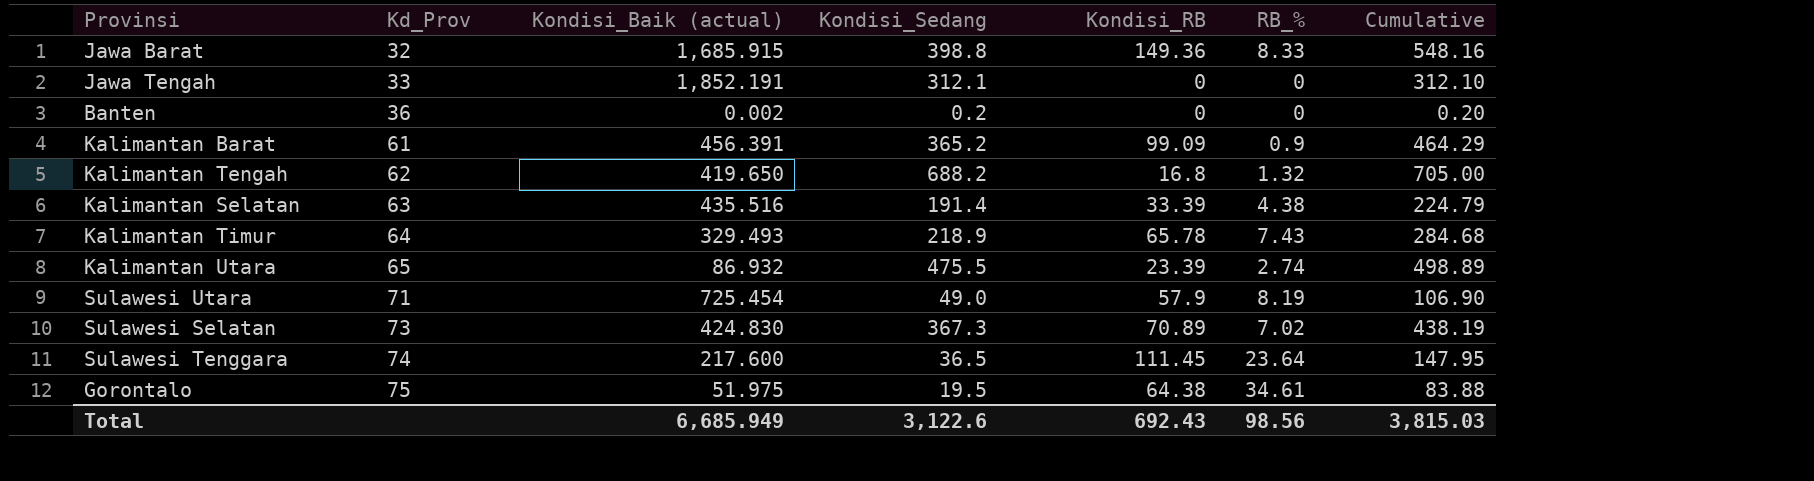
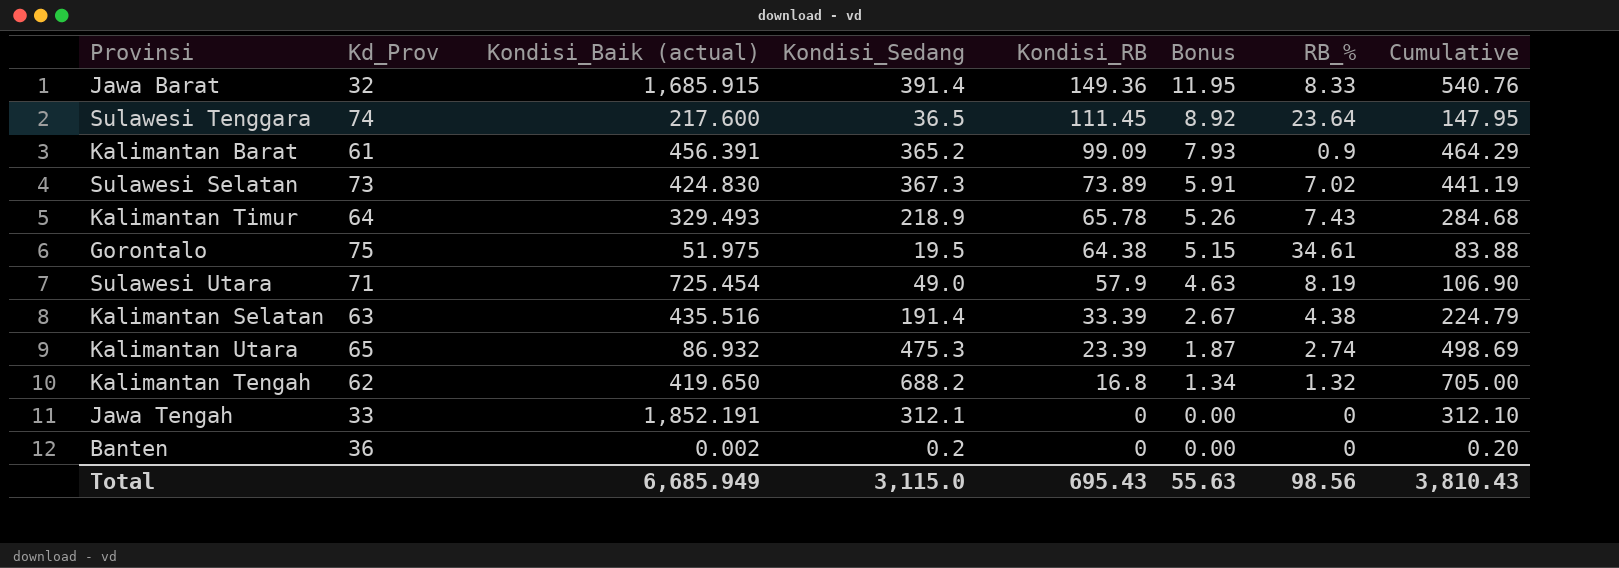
row order: Kd_Prov ascending -> Kondisi_RB descending
column Bonus | formula: none -> [Kondisi_RB] * 0.08
Jawa Barat | Kondisi_Sedang: 398.8 -> 391.4
Jawa Barat | Cumulative: 548.16 -> 540.76
Sulawesi Selatan | Kondisi_RB: 70.89 -> 73.89
Sulawesi Selatan | Cumulative: 438.19 -> 441.19
Kalimantan Utara | Kondisi_Sedang: 475.5 -> 475.3
Kalimantan Utara | Cumulative: 498.89 -> 498.69
Total | Kondisi_Sedang: 3,122.6 -> 3,115.0
Total | Kondisi_RB: 692.43 -> 695.43
Total | Cumulative: 3,815.03 -> 3,810.43

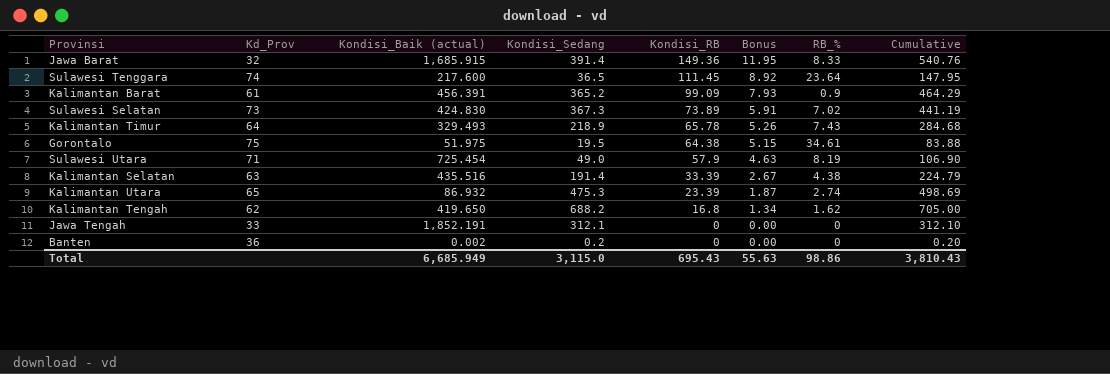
Kalimantan Tengah | RB_%: 1.32 -> 1.62
Total | RB_%: 98.56 -> 98.86

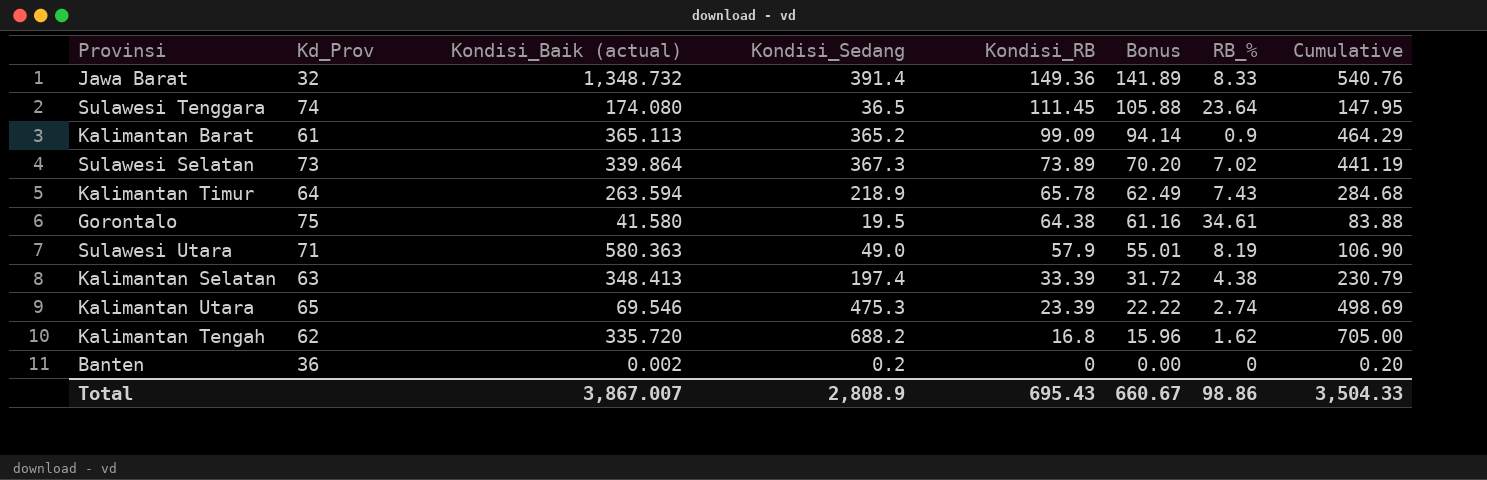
column Bonus | formula: [Kondisi_RB] * 0.08 -> [Kondisi_RB] * 0.95
row Jawa Tengah: 33 | 1,852.191 | 312.1 | 0 | 0.00 | 0 | 312.10 -> none
Jawa Barat | Kondisi_Baik (actual): 1,685.915 -> 1,348.732
Sulawesi Tenggara | Kondisi_Baik (actual): 217.600 -> 174.080
Kalimantan Barat | Kondisi_Baik (actual): 456.391 -> 365.113
Sulawesi Selatan | Kondisi_Baik (actual): 424.830 -> 339.864
Kalimantan Timur | Kondisi_Baik (actual): 329.493 -> 263.594
Gorontalo | Kondisi_Baik (actual): 51.975 -> 41.580
Sulawesi Utara | Kondisi_Baik (actual): 725.454 -> 580.363
Kalimantan Selatan | Kondisi_Baik (actual): 435.516 -> 348.413
Kalimantan Selatan | Kondisi_Sedang: 191.4 -> 197.4
Kalimantan Selatan | Cumulative: 224.79 -> 230.79
Kalimantan Utara | Kondisi_Baik (actual): 86.932 -> 69.546
Kalimantan Tengah | Kondisi_Baik (actual): 419.650 -> 335.720
Total | Kondisi_Baik (actual): 6,685.949 -> 3,867.007
Total | Kondisi_Sedang: 3,115.0 -> 2,808.9
Total | Bonus: 55.63 -> 660.67
Total | Cumulative: 3,810.43 -> 3,504.33

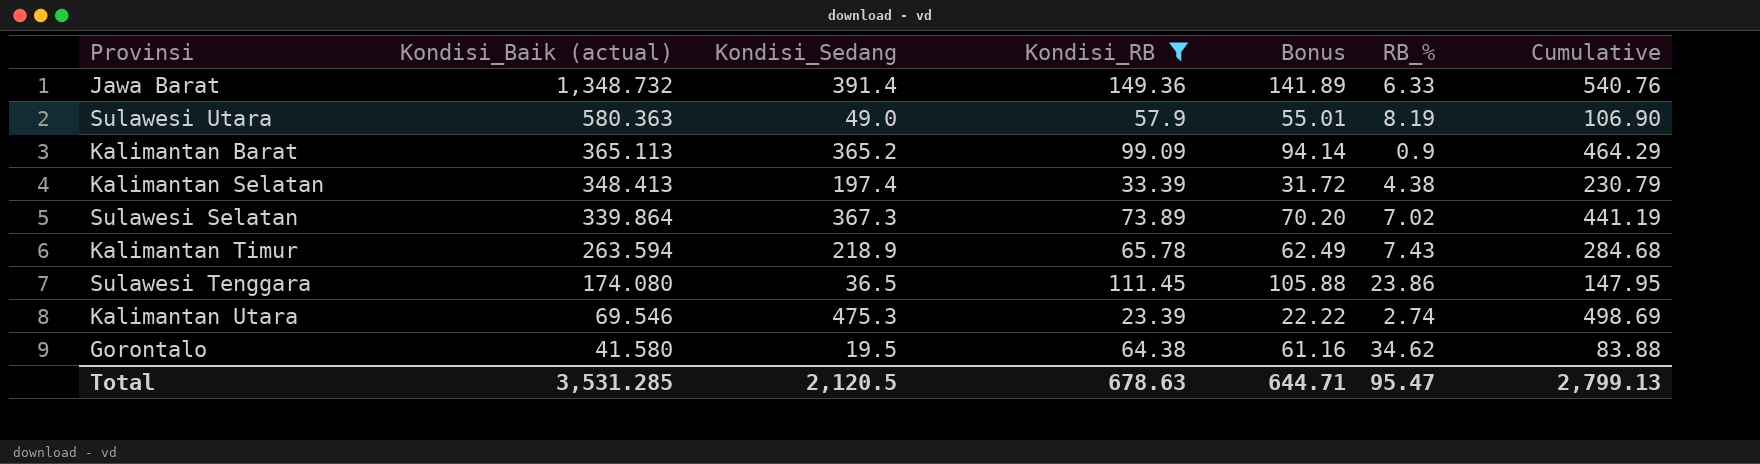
filter: none -> Kondisi_RB >= 23.39
row order: Kondisi_RB descending -> Kondisi_Baik (actual) descending
column Kd_Prov | position: 2 -> none
Jawa Barat | RB_%: 8.33 -> 6.33
Sulawesi Tenggara | RB_%: 23.64 -> 23.86
Gorontalo | RB_%: 34.61 -> 34.62
Total | Kondisi_Baik (actual): 3,867.007 -> 3,531.285
Total | Kondisi_Sedang: 2,808.9 -> 2,120.5
Total | Kondisi_RB: 695.43 -> 678.63
Total | Bonus: 660.67 -> 644.71
Total | RB_%: 98.86 -> 95.47
Total | Cumulative: 3,504.33 -> 2,799.13

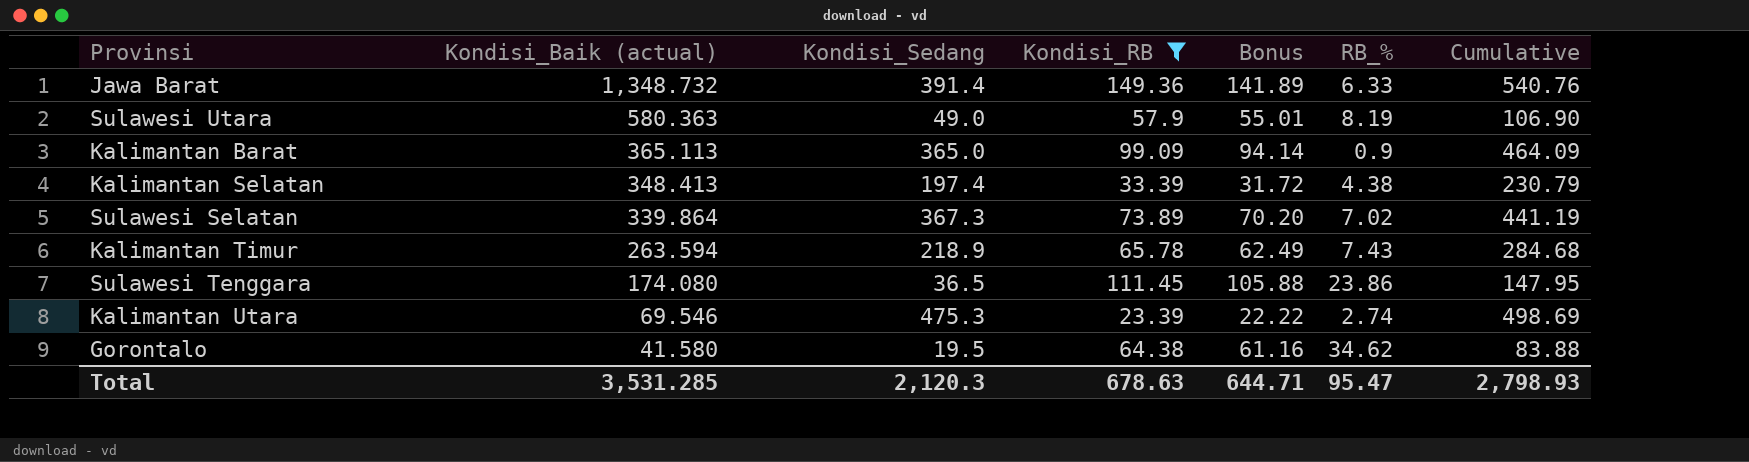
Kalimantan Barat | Kondisi_Sedang: 365.2 -> 365.0
Kalimantan Barat | Cumulative: 464.29 -> 464.09
Total | Kondisi_Sedang: 2,120.5 -> 2,120.3
Total | Cumulative: 2,799.13 -> 2,798.93

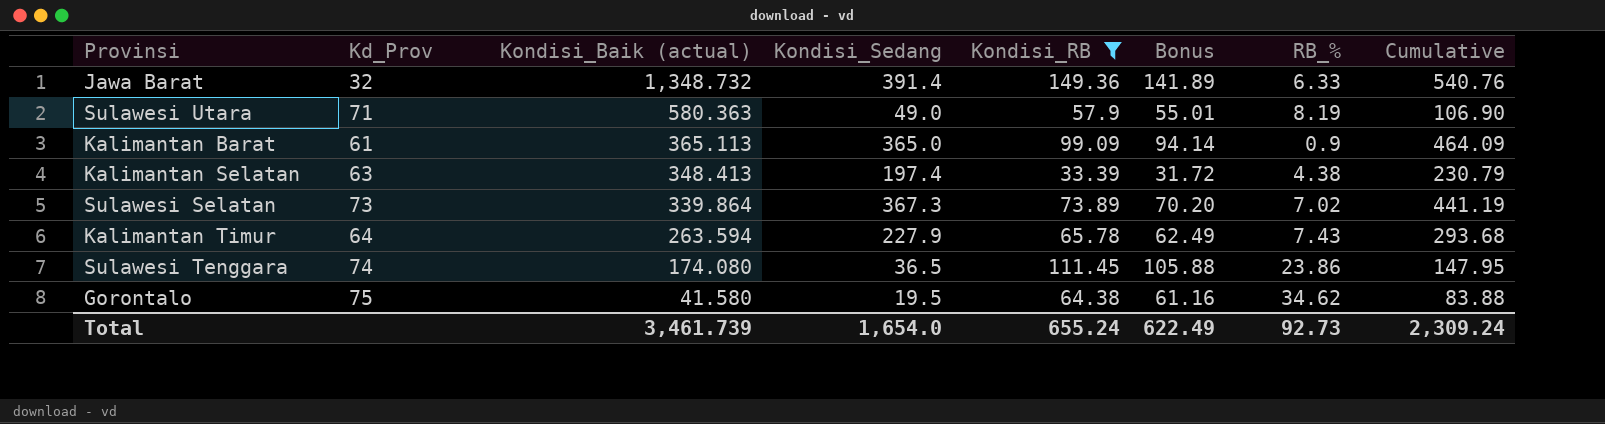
column Kd_Prov | position: none -> 2
row Kalimantan Utara: 69.546 | 475.3 | 23.39 | 22.22 | 2.74 | 498.69 -> none
Kalimantan Timur | Kondisi_Sedang: 218.9 -> 227.9
Kalimantan Timur | Cumulative: 284.68 -> 293.68
Total | Kondisi_Baik (actual): 3,531.285 -> 3,461.739
Total | Kondisi_Sedang: 2,120.3 -> 1,654.0
Total | Kondisi_RB: 678.63 -> 655.24
Total | Bonus: 644.71 -> 622.49
Total | RB_%: 95.47 -> 92.73
Total | Cumulative: 2,798.93 -> 2,309.24

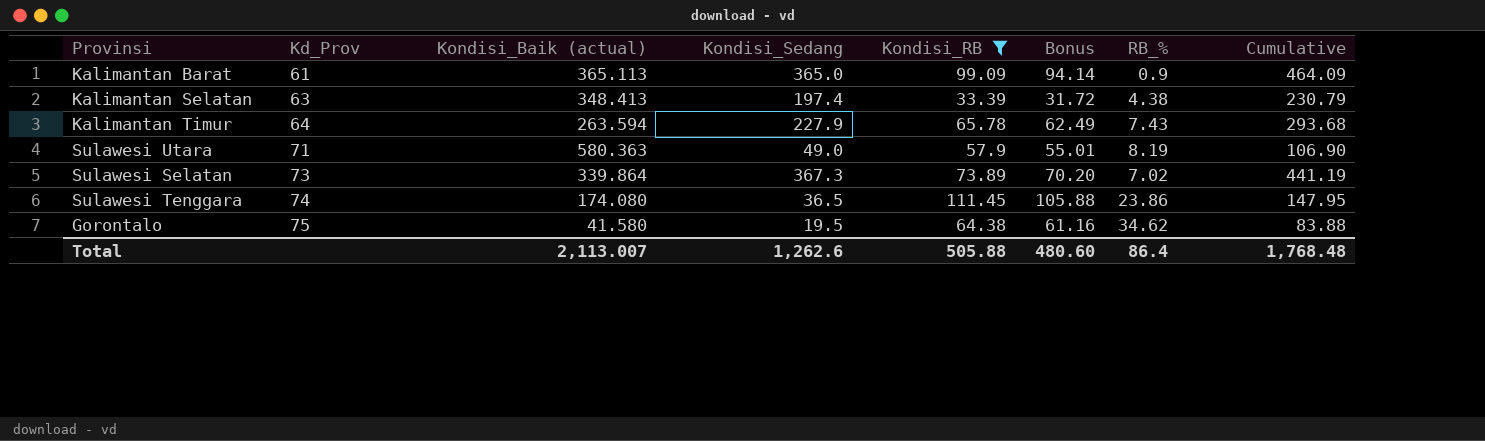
row order: Kondisi_Baik (actual) descending -> Kd_Prov ascending
row Jawa Barat: 32 | 1,348.732 | 391.4 | 149.36 | 141.89 | 6.33 | 540.76 -> none
Total | Kondisi_Baik (actual): 3,461.739 -> 2,113.007
Total | Kondisi_Sedang: 1,654.0 -> 1,262.6
Total | Kondisi_RB: 655.24 -> 505.88
Total | Bonus: 622.49 -> 480.60
Total | RB_%: 92.73 -> 86.4
Total | Cumulative: 2,309.24 -> 1,768.48

